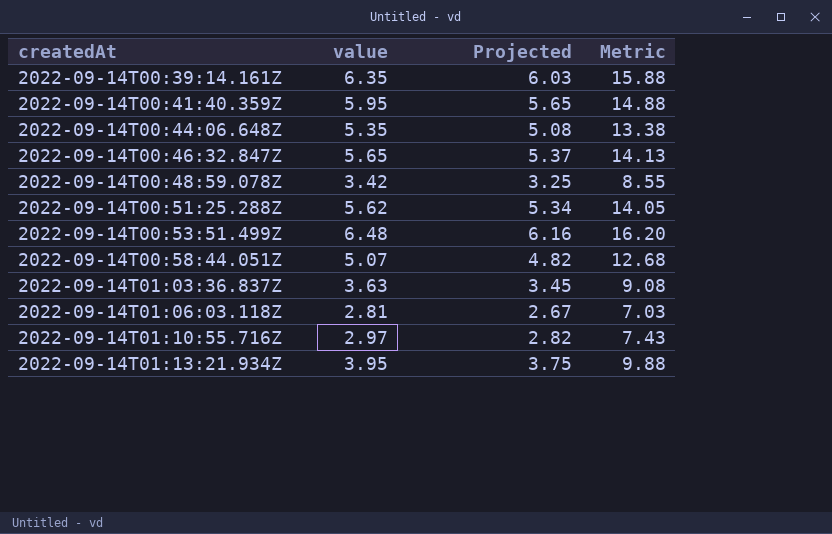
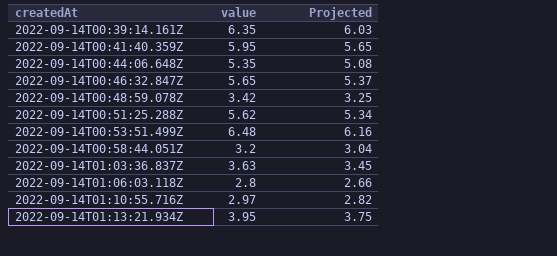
column Metric | formula: [value] * 2.5 -> none
2022-09-14T00:58:44.051Z | value: 5.07 -> 3.2
2022-09-14T00:58:44.051Z | Projected: 4.82 -> 3.04
2022-09-14T01:06:03.118Z | value: 2.81 -> 2.8
2022-09-14T01:06:03.118Z | Projected: 2.67 -> 2.66

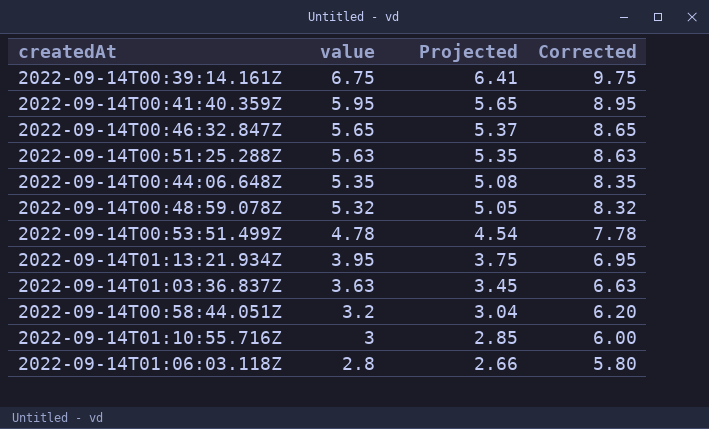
row order: createdAt ascending -> value descending
column Corrected | formula: none -> [value] + 3
2022-09-14T00:39:14.161Z | value: 6.35 -> 6.75
2022-09-14T00:39:14.161Z | Projected: 6.03 -> 6.41
2022-09-14T00:51:25.288Z | value: 5.62 -> 5.63
2022-09-14T00:51:25.288Z | Projected: 5.34 -> 5.35
2022-09-14T00:48:59.078Z | value: 3.42 -> 5.32
2022-09-14T00:48:59.078Z | Projected: 3.25 -> 5.05
2022-09-14T00:53:51.499Z | value: 6.48 -> 4.78
2022-09-14T00:53:51.499Z | Projected: 6.16 -> 4.54
2022-09-14T01:10:55.716Z | value: 2.97 -> 3
2022-09-14T01:10:55.716Z | Projected: 2.82 -> 2.85

